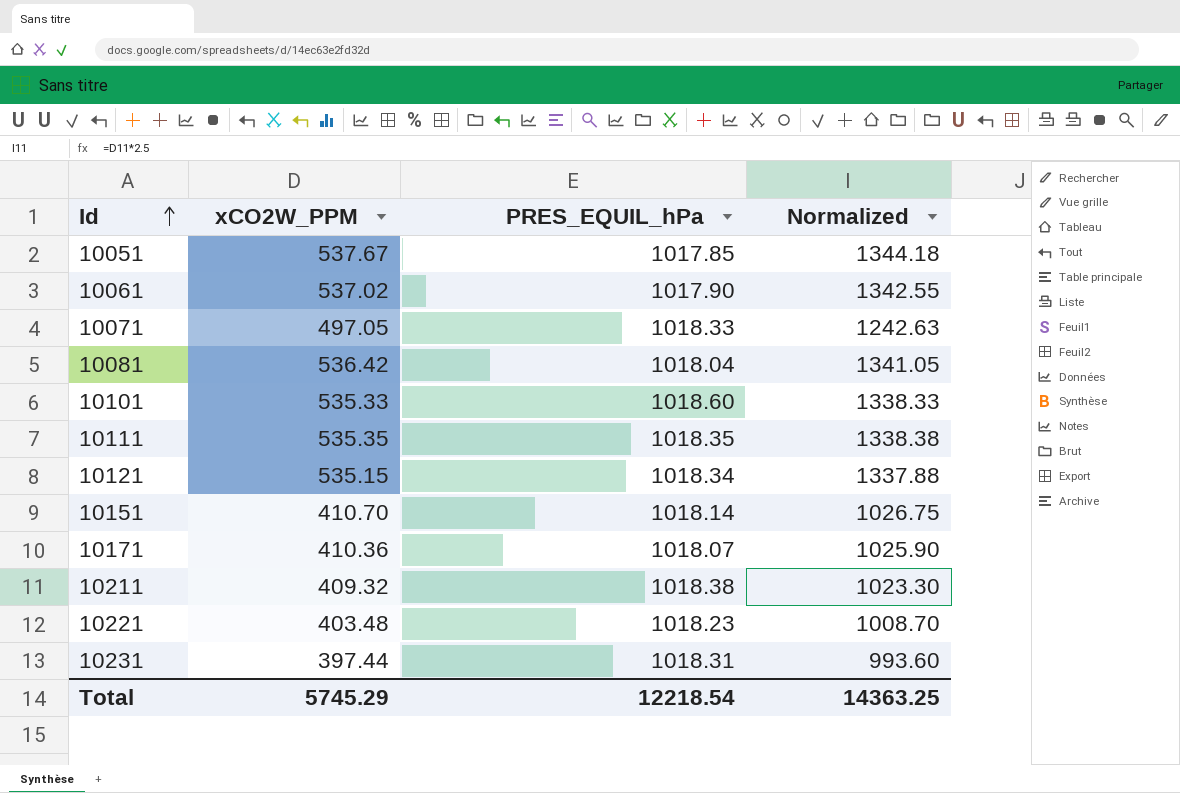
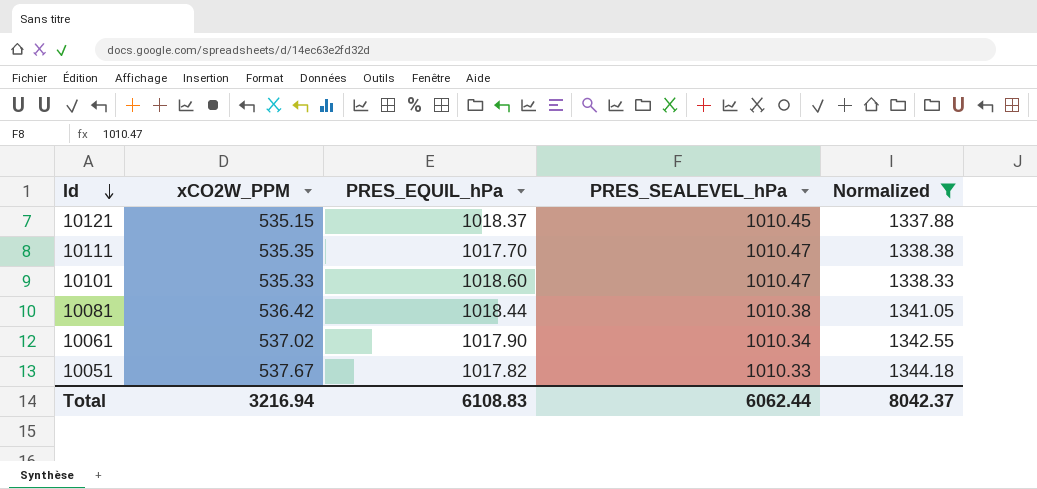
filter: none -> Normalized >= 1337.88
row order: Id ascending -> Id descending
column PRES_SEALEVEL_hPa | position: none -> 4
10121 | PRES_EQUIL_hPa: 1018.34 -> 1018.37
10111 | PRES_EQUIL_hPa: 1018.35 -> 1017.70
10081 | PRES_EQUIL_hPa: 1018.04 -> 1018.44
10051 | PRES_EQUIL_hPa: 1017.85 -> 1017.82
Total | xCO2W_PPM: 5745.29 -> 3216.94
Total | PRES_EQUIL_hPa: 12218.54 -> 6108.83
Total | Normalized: 14363.25 -> 8042.37

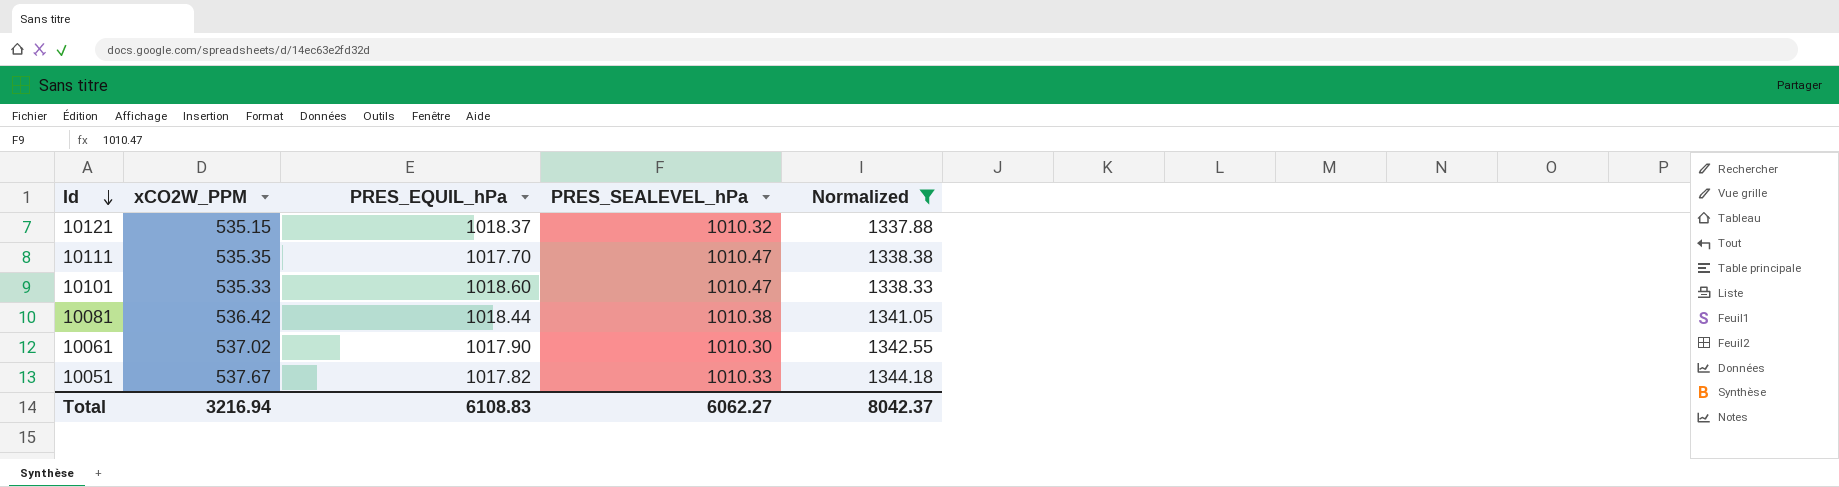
10121 | PRES_SEALEVEL_hPa: 1010.45 -> 1010.32
10061 | PRES_SEALEVEL_hPa: 1010.34 -> 1010.30
Total | PRES_SEALEVEL_hPa: 6062.44 -> 6062.27

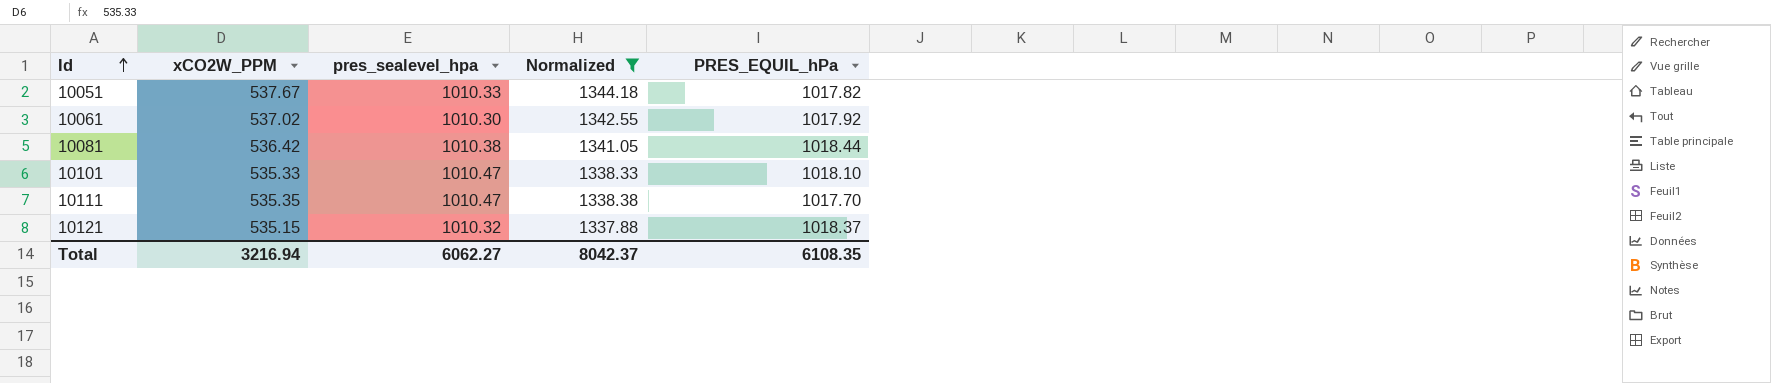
row order: Id descending -> Id ascending
column name: PRES_SEALEVEL_hPa -> pres_sealevel_hpa
column PRES_EQUIL_hPa | position: 3 -> 5
10061 | PRES_EQUIL_hPa: 1017.90 -> 1017.92
10101 | PRES_EQUIL_hPa: 1018.60 -> 1018.10
Total | PRES_EQUIL_hPa: 6108.83 -> 6108.35

